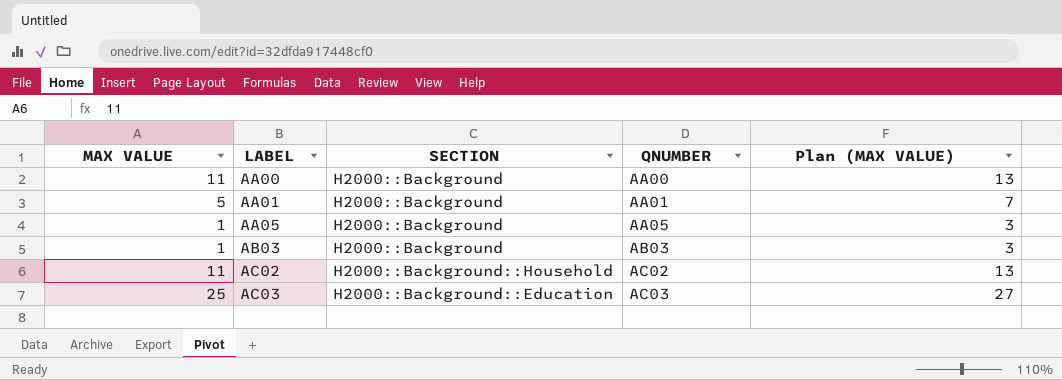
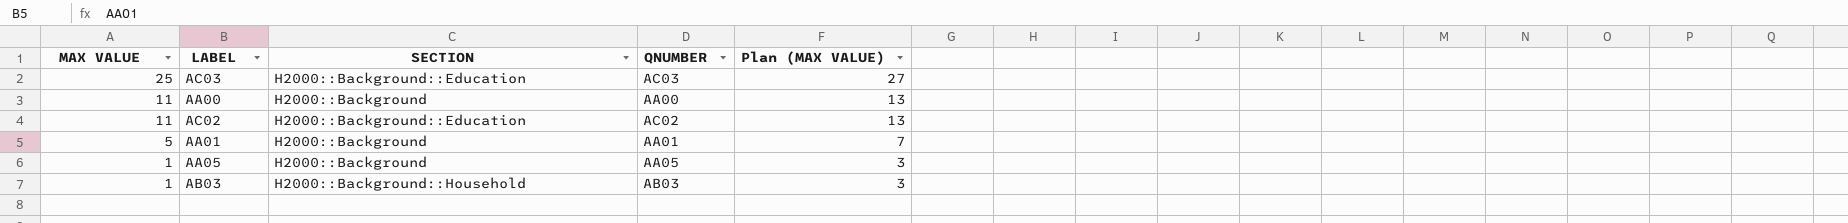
row order: LABEL ascending -> MAX VALUE descending
AC02 | SECTION: H2000::Background::Household -> H2000::Background::Education
AB03 | SECTION: H2000::Background -> H2000::Background::Household

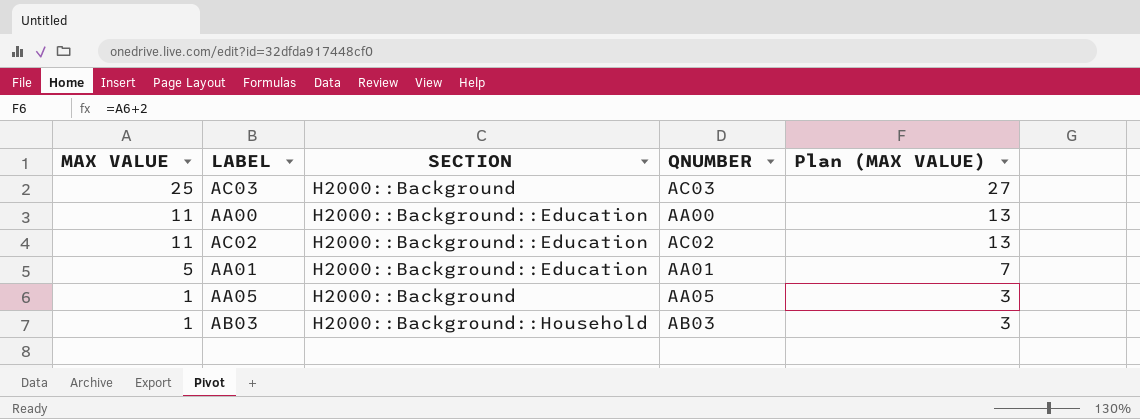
AC03 | SECTION: H2000::Background::Education -> H2000::Background
AA00 | SECTION: H2000::Background -> H2000::Background::Education
AA01 | SECTION: H2000::Background -> H2000::Background::Education

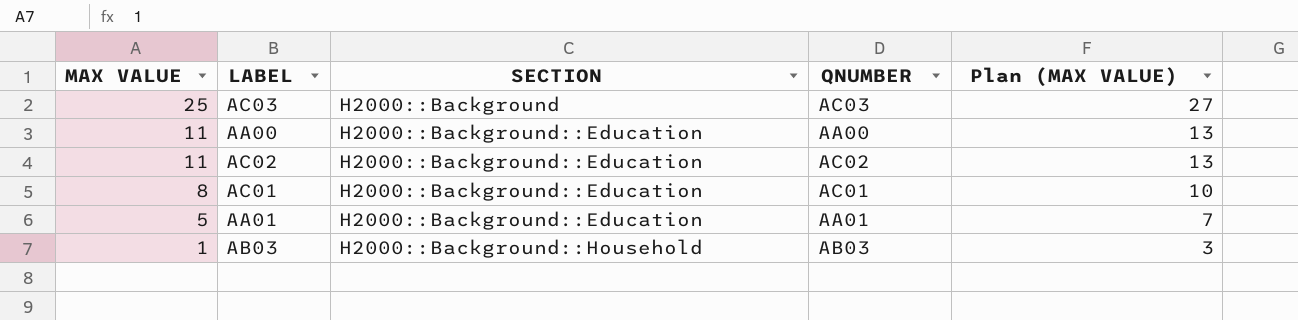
row AA05: 1 | H2000::Background | AA05 | 3 -> none
row AC01: none -> 8 | H2000::Background::Education | AC01 | 10

